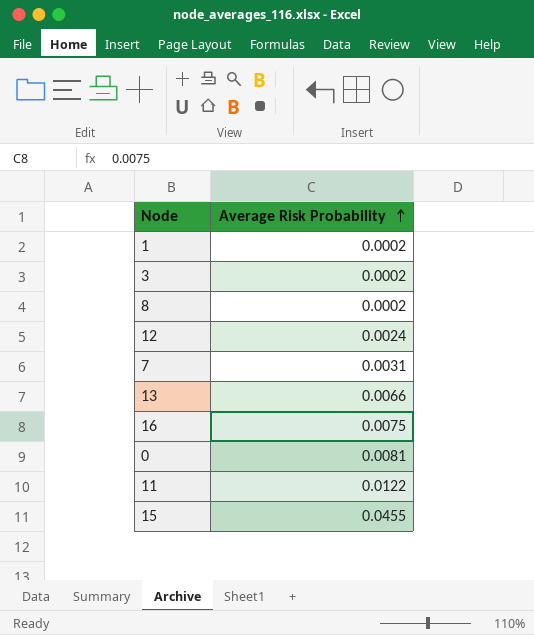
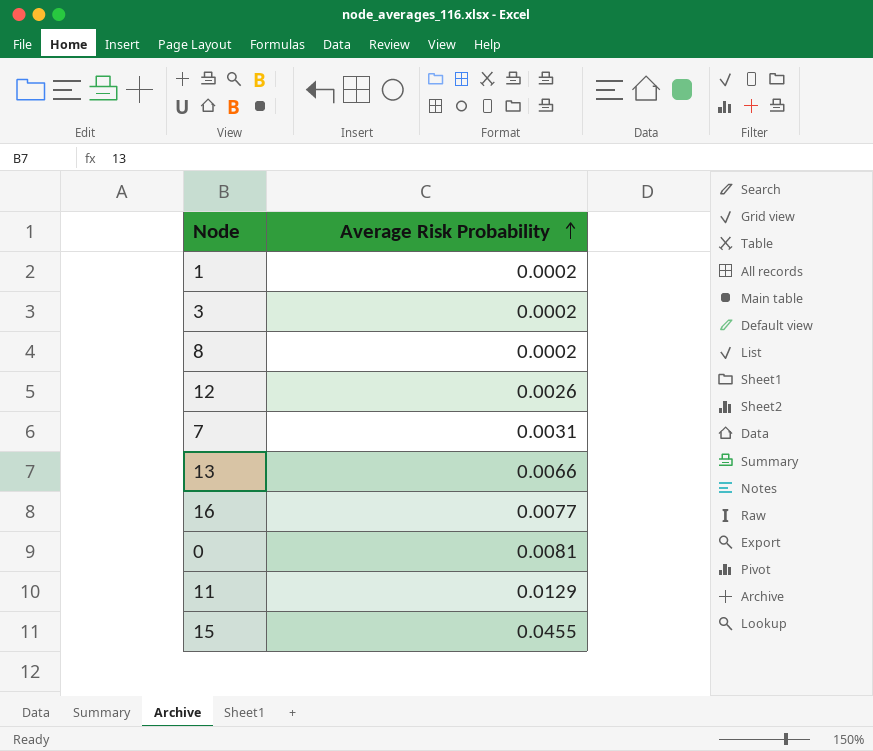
12 | Average Risk Probability: 0.0024 -> 0.0026
16 | Average Risk Probability: 0.0075 -> 0.0077
11 | Average Risk Probability: 0.0122 -> 0.0129

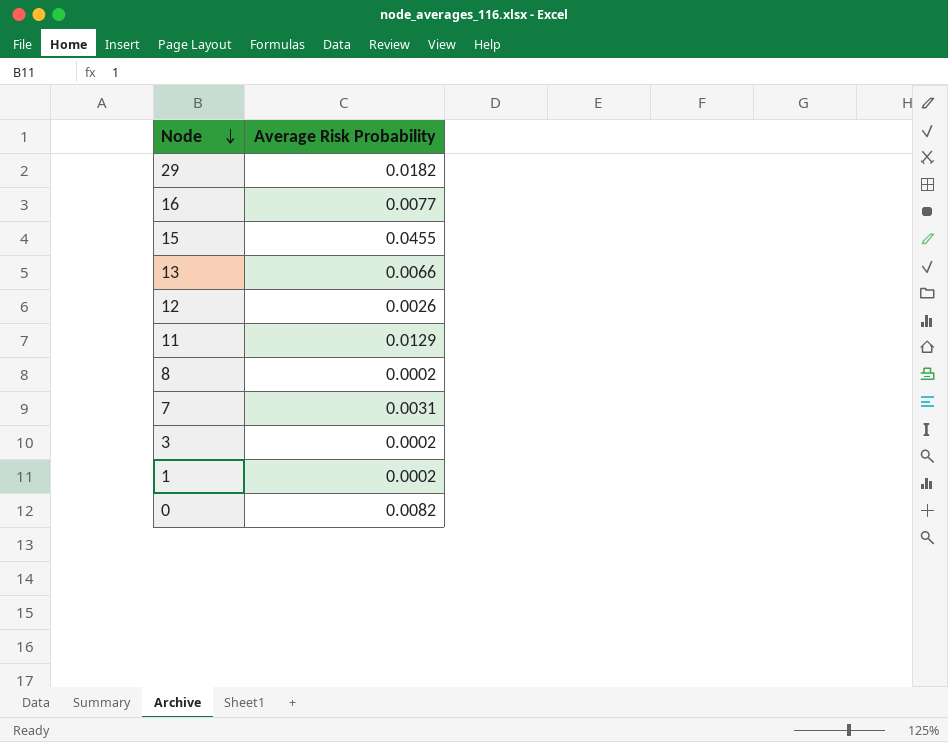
row order: Average Risk Probability ascending -> Node descending
row 29: none -> 0.0182
0 | Average Risk Probability: 0.0081 -> 0.0082

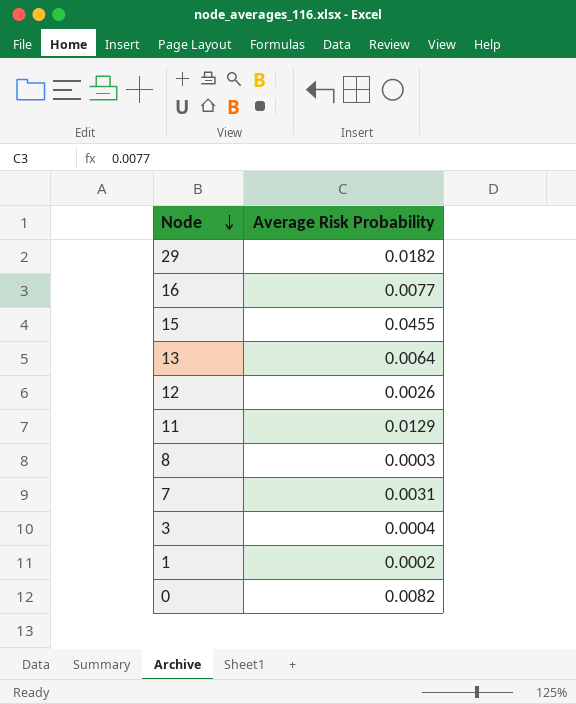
13 | Average Risk Probability: 0.0066 -> 0.0064
8 | Average Risk Probability: 0.0002 -> 0.0003
3 | Average Risk Probability: 0.0002 -> 0.0004

